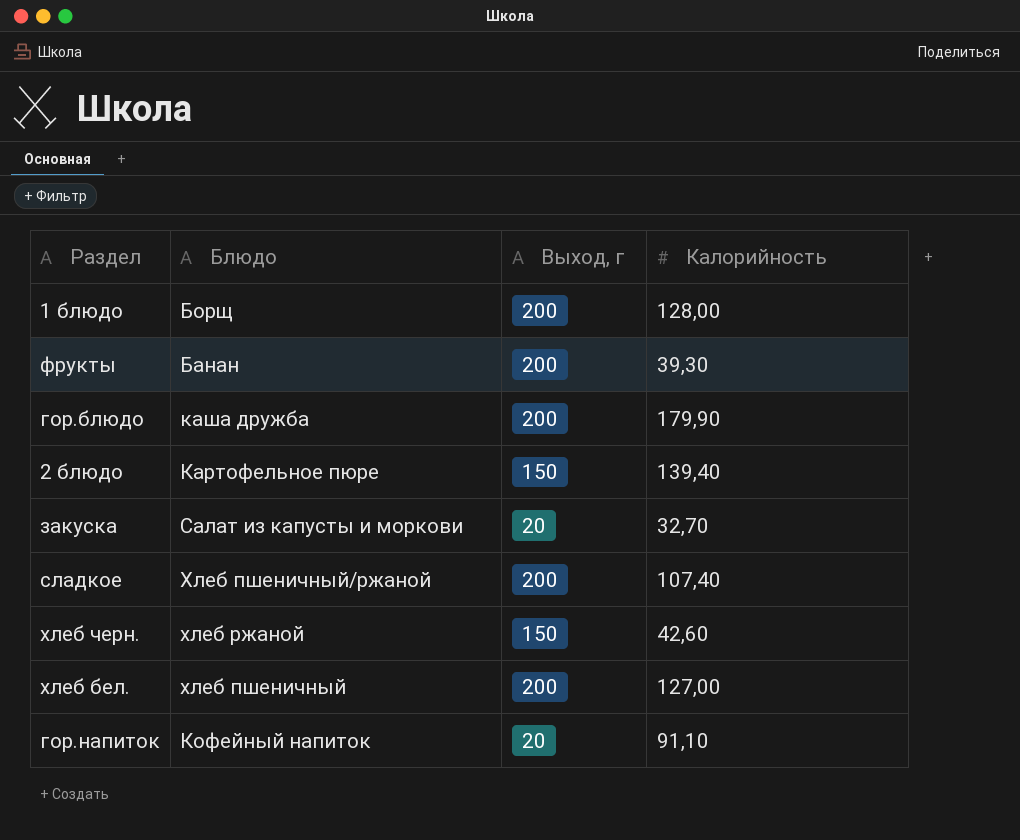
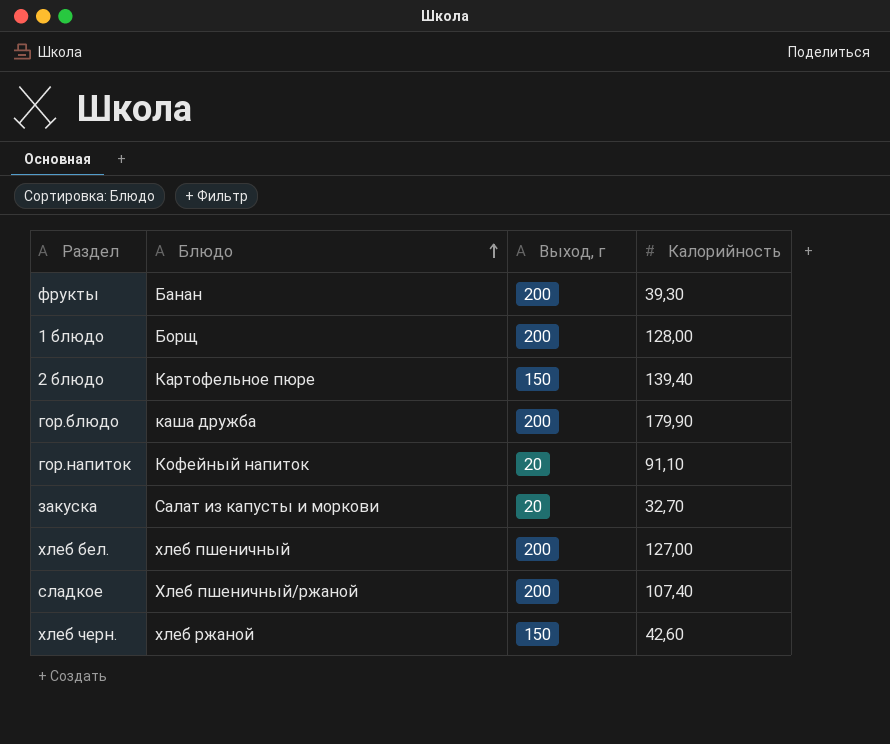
row order: none -> Блюдо ascending

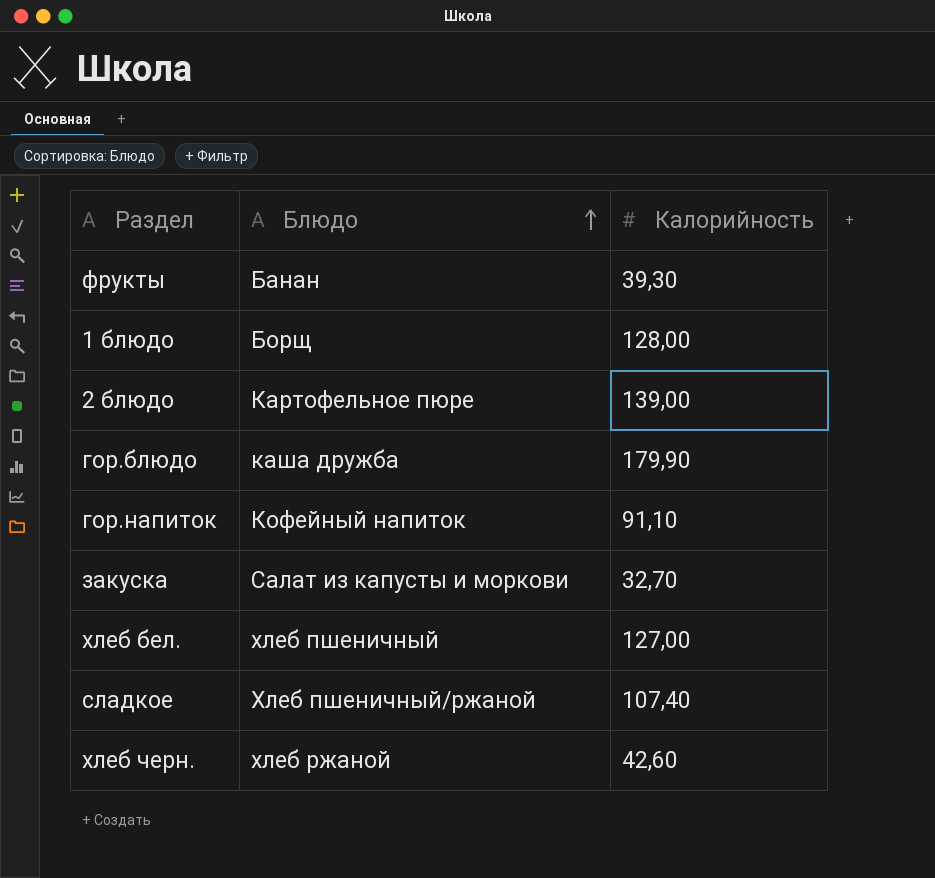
column Выход, г | position: 3 -> none
2 блюдо | Калорийность: 139,40 -> 139,00

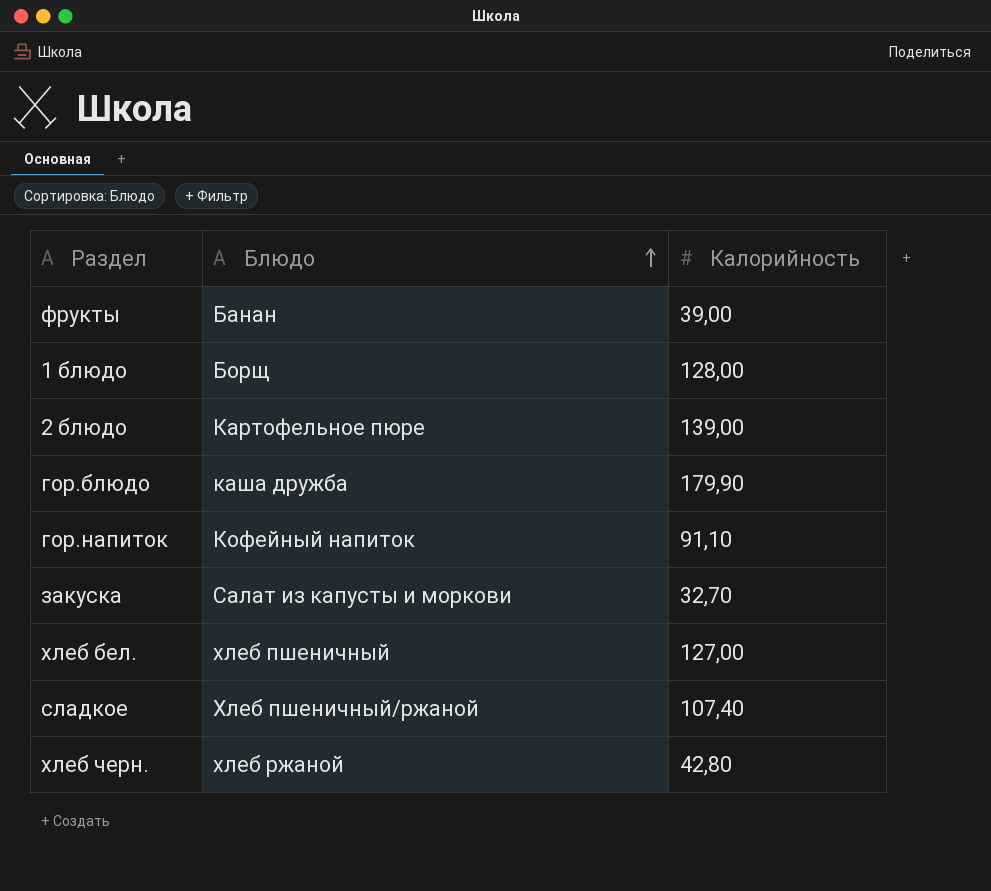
фрукты | Калорийность: 39,30 -> 39,00
хлеб черн. | Калорийность: 42,60 -> 42,80

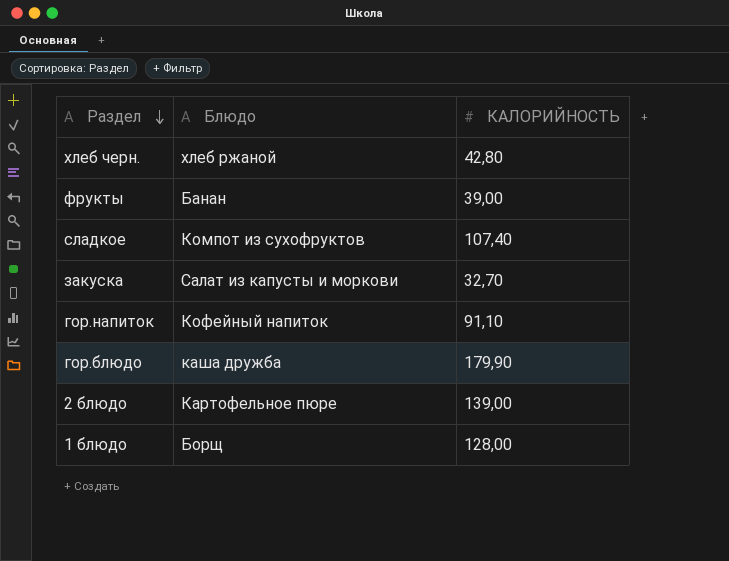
row order: Блюдо ascending -> Раздел descending
column name: Калорийность -> КАЛОРИЙНОСТЬ
row хлеб бел.: хлеб пшеничный | 127,00 -> none
сладкое | Блюдо: Хлеб пшеничный/ржаной -> Компот из сухофруктов

